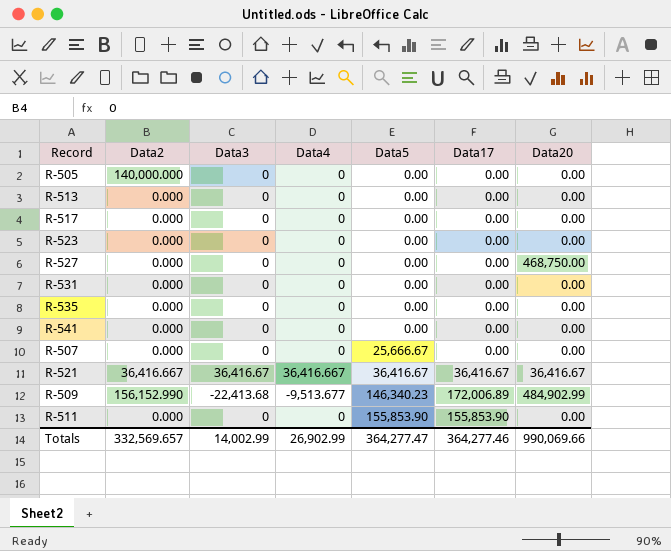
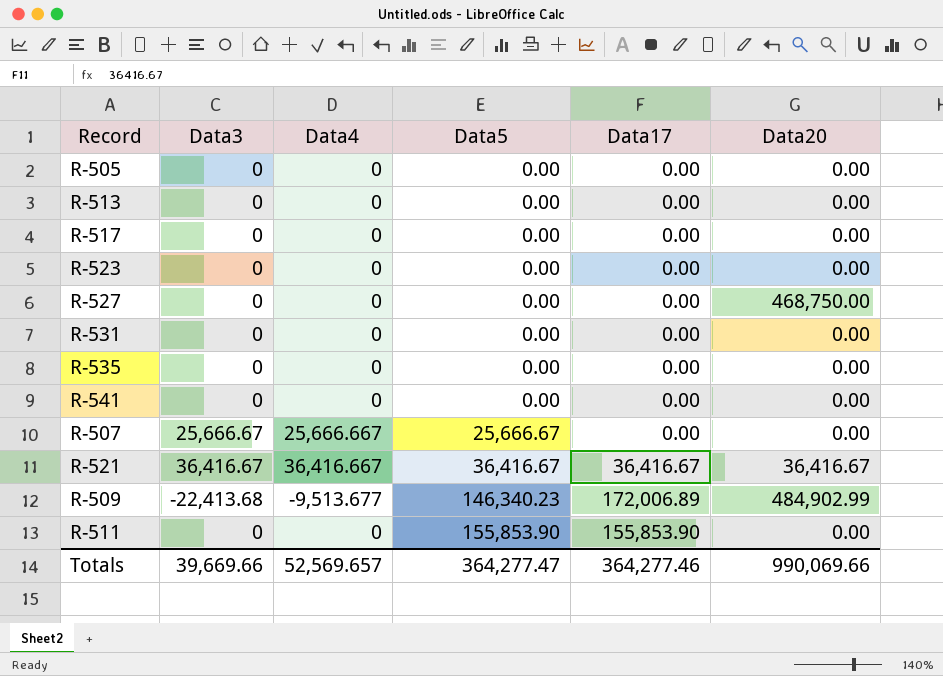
column Data2 | position: 2 -> none
R-507 | Data3: 0 -> 25,666.67
R-507 | Data4: 0 -> 25,666.667
Totals | Data3: 14,002.99 -> 39,669.66
Totals | Data4: 26,902.99 -> 52,569.657

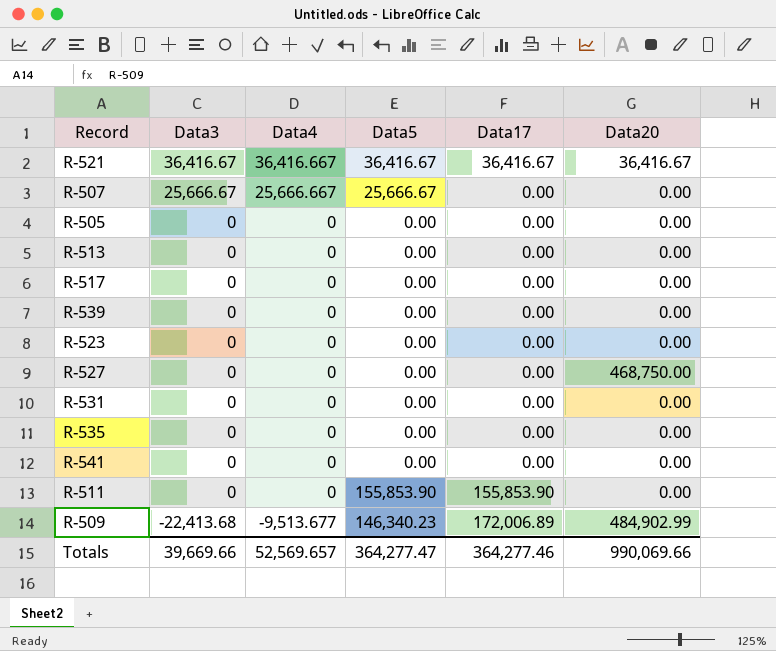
row order: Data5 ascending -> Data3 descending
row R-539: none -> 0 | 0 | 0.00 | 0.00 | 0.00

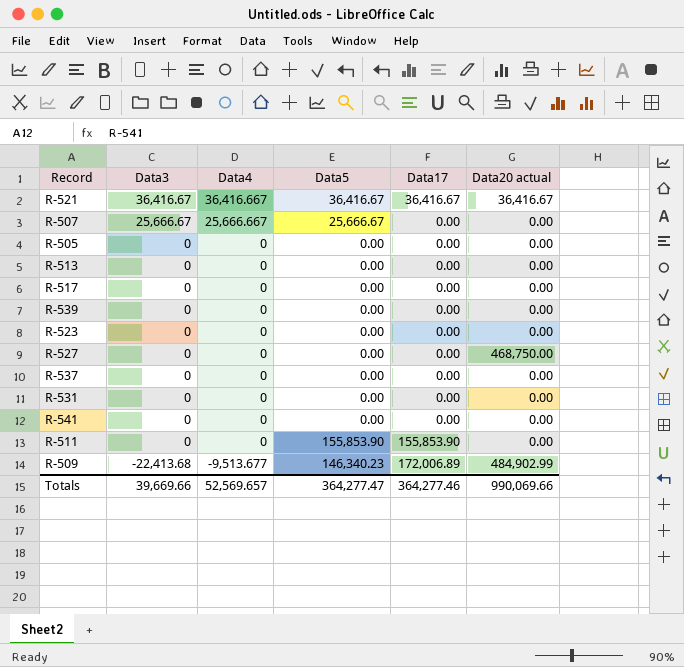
column name: Data20 -> Data20 actual
row R-535: 0 | 0 | 0.00 | 0.00 | 0.00 -> none
row R-537: none -> 0 | 0 | 0.00 | 0.00 | 0.00

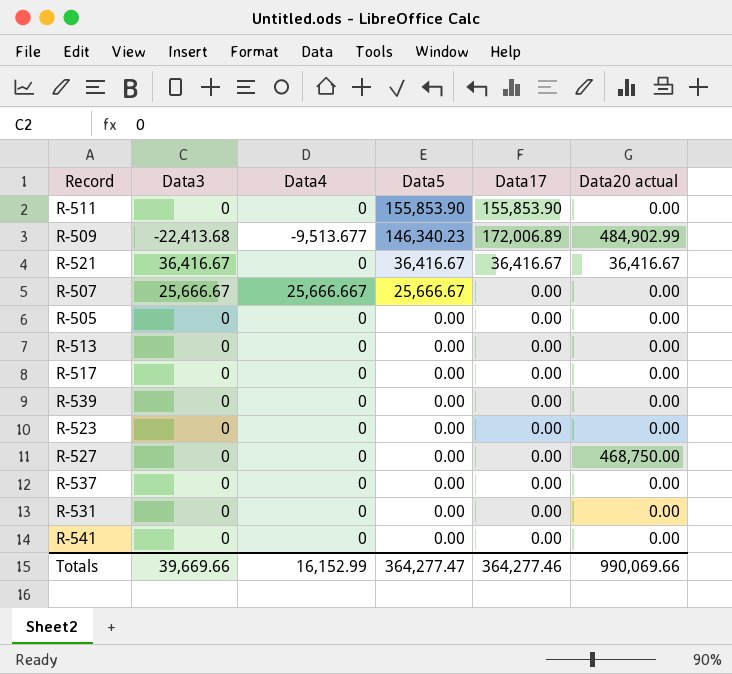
row order: Data3 descending -> Data5 descending
R-521 | Data4: 36,416.667 -> 0
Totals | Data4: 52,569.657 -> 16,152.99

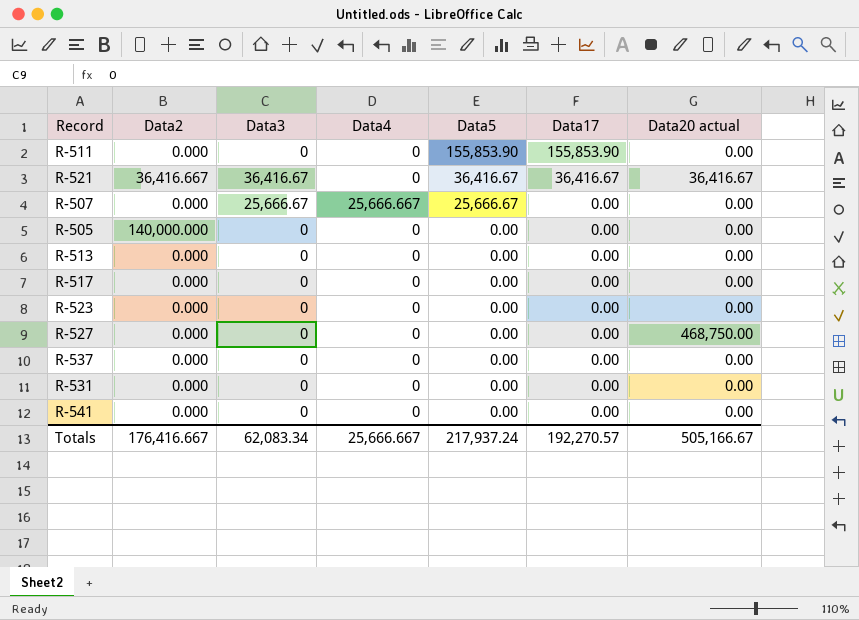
column Data2 | position: none -> 2
row R-509: -22,413.68 | -9,513.677 | 146,340.23 | 172,006.89 | 484,902.99 -> none
row R-539: 0 | 0 | 0.00 | 0.00 | 0.00 -> none
Totals | Data3: 39,669.66 -> 62,083.34
Totals | Data4: 16,152.99 -> 25,666.667
Totals | Data5: 364,277.47 -> 217,937.24
Totals | Data17: 364,277.46 -> 192,270.57
Totals | Data20 actual: 990,069.66 -> 505,166.67

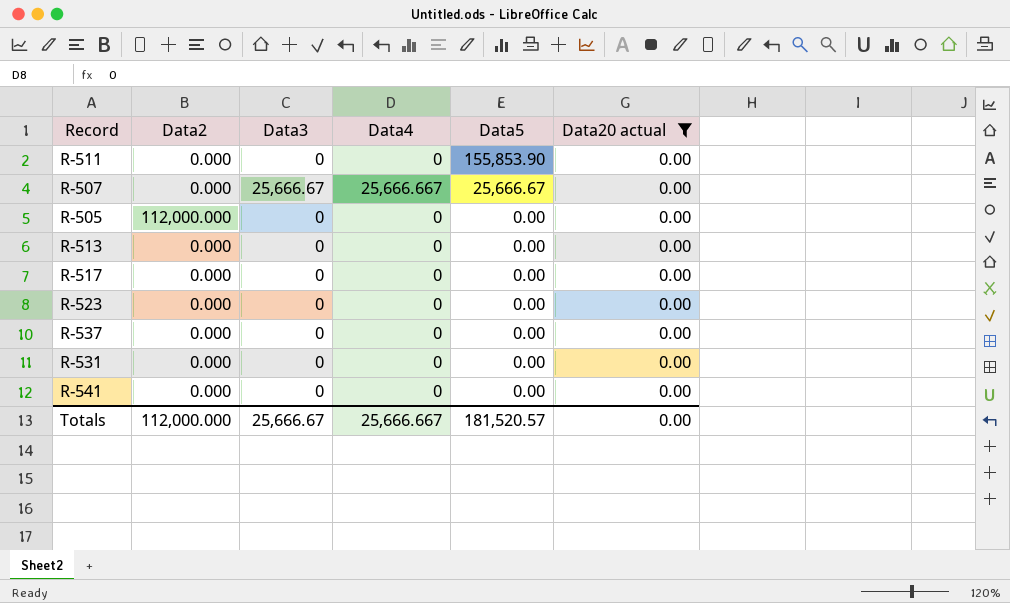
filter: none -> Data20 actual = 0.00
column Data17 | position: 6 -> none
R-505 | Data2: 140,000.000 -> 112,000.000
Totals | Data2: 176,416.667 -> 112,000.000
Totals | Data3: 62,083.34 -> 25,666.67
Totals | Data5: 217,937.24 -> 181,520.57
Totals | Data20 actual: 505,166.67 -> 0.00

